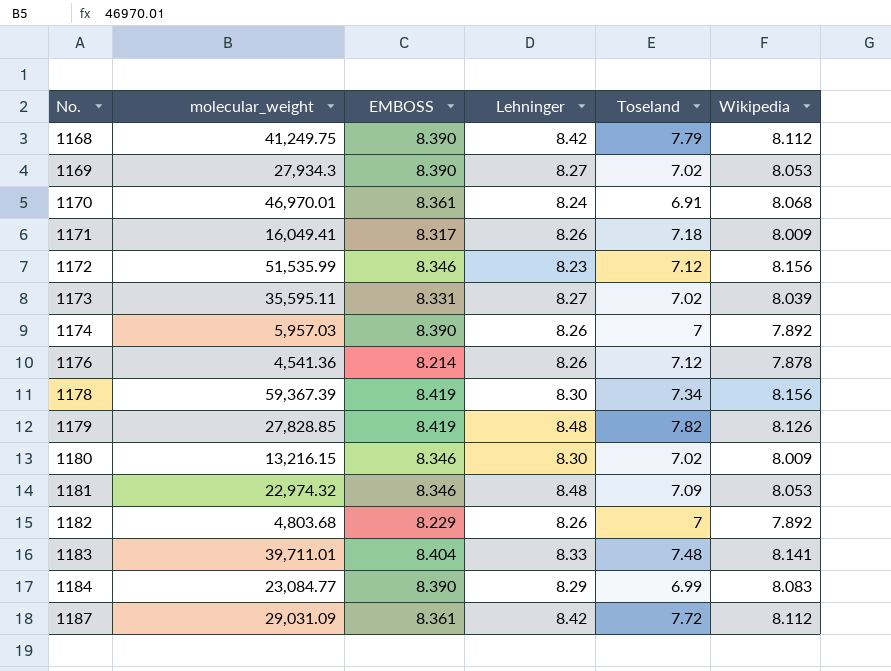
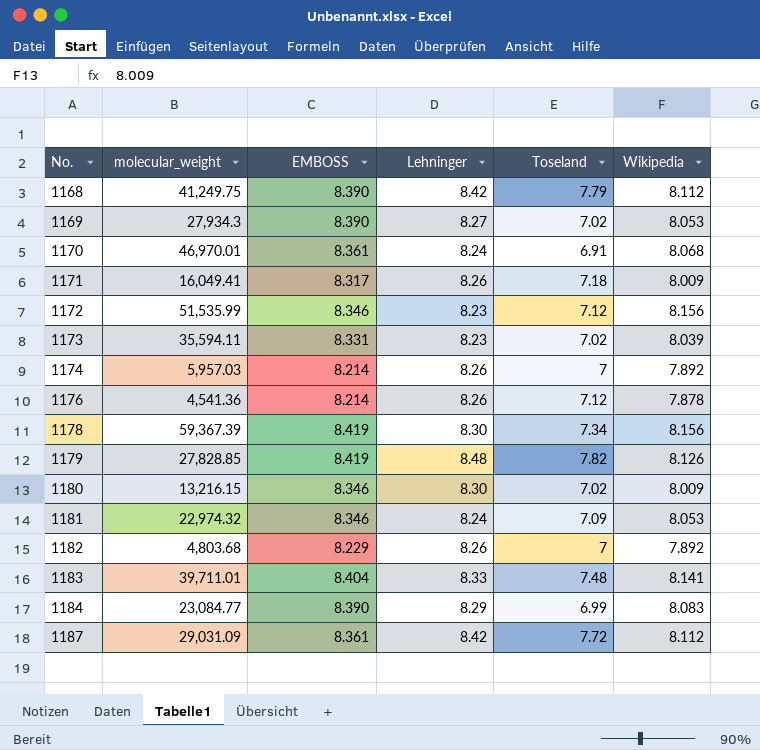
1173 | molecular_weight: 35,595.11 -> 35,594.11
1173 | Lehninger: 8.27 -> 8.23
1174 | EMBOSS: 8.390 -> 8.214
1181 | Lehninger: 8.48 -> 8.24

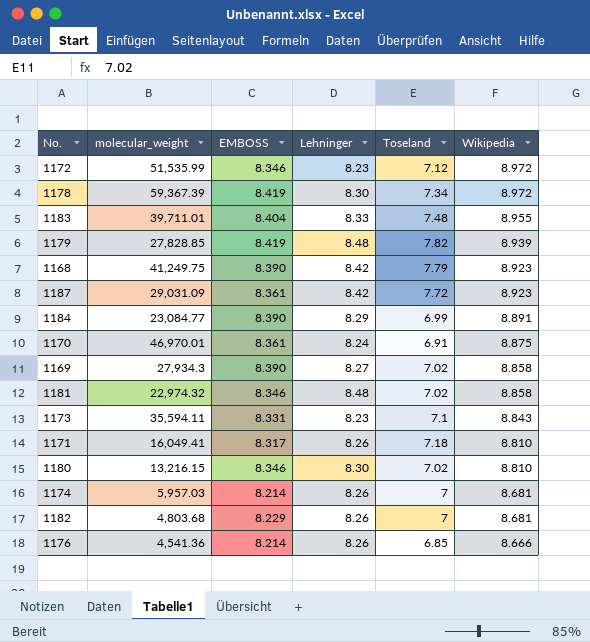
row order: No. ascending -> Wikipedia descending
1172 | Wikipedia: 8.156 -> 8.972
1178 | Wikipedia: 8.156 -> 8.972
1183 | Wikipedia: 8.141 -> 8.955
1179 | Wikipedia: 8.126 -> 8.939
1168 | Wikipedia: 8.112 -> 8.923
1187 | Wikipedia: 8.112 -> 8.923
1184 | Wikipedia: 8.083 -> 8.891
1170 | Wikipedia: 8.068 -> 8.875
1169 | Wikipedia: 8.053 -> 8.858
1181 | Lehninger: 8.24 -> 8.48
1181 | Toseland: 7.09 -> 7.02
1181 | Wikipedia: 8.053 -> 8.858
1173 | Toseland: 7.02 -> 7.1
1173 | Wikipedia: 8.039 -> 8.843
1171 | Wikipedia: 8.009 -> 8.810
1180 | Wikipedia: 8.009 -> 8.810
1174 | Wikipedia: 7.892 -> 8.681
1182 | Wikipedia: 7.892 -> 8.681
1176 | Toseland: 7.12 -> 6.85
1176 | Wikipedia: 7.878 -> 8.666

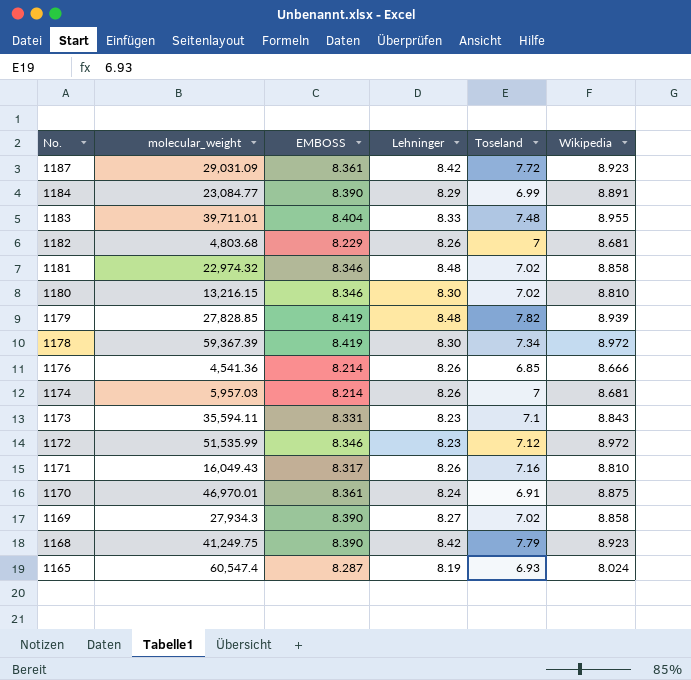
row order: Wikipedia descending -> No. descending
1171 | molecular_weight: 16,049.41 -> 16,049.43
1171 | Toseland: 7.18 -> 7.16
row 1165: none -> 60,547.4 | 8.287 | 8.19 | 6.93 | 8.024

